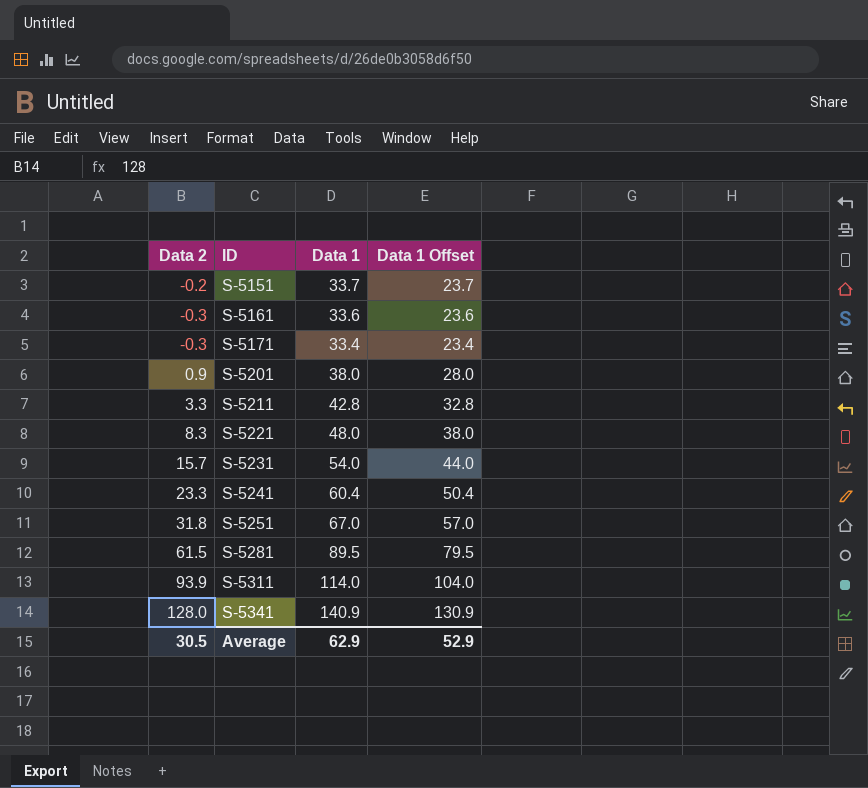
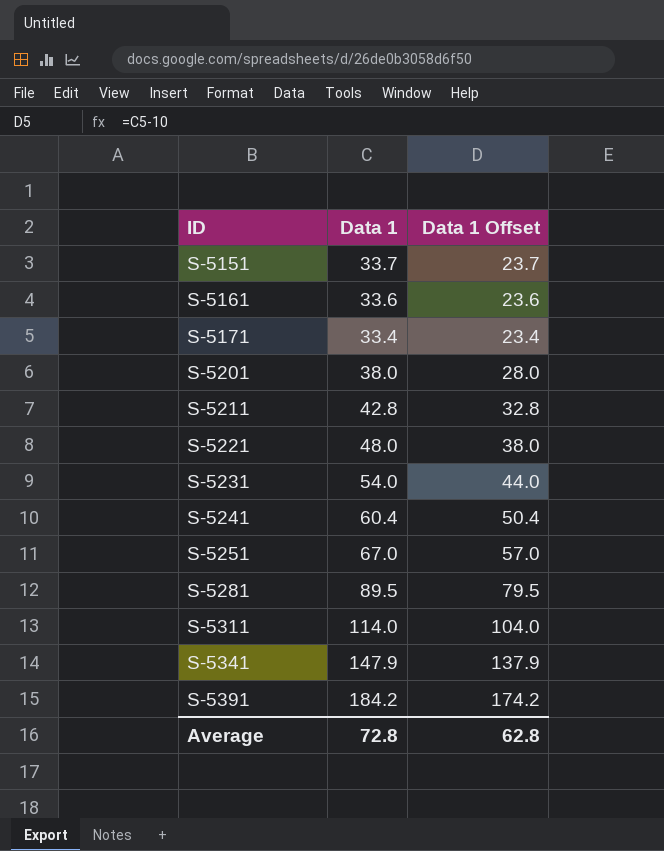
column Data 2 | position: 1 -> none
S-5341 | Data 1: 140.9 -> 147.9
S-5341 | Data 1 Offset: 130.9 -> 137.9
row S-5391: none -> 184.2 | 174.2
Average | Data 1: 62.9 -> 72.8
Average | Data 1 Offset: 52.9 -> 62.8

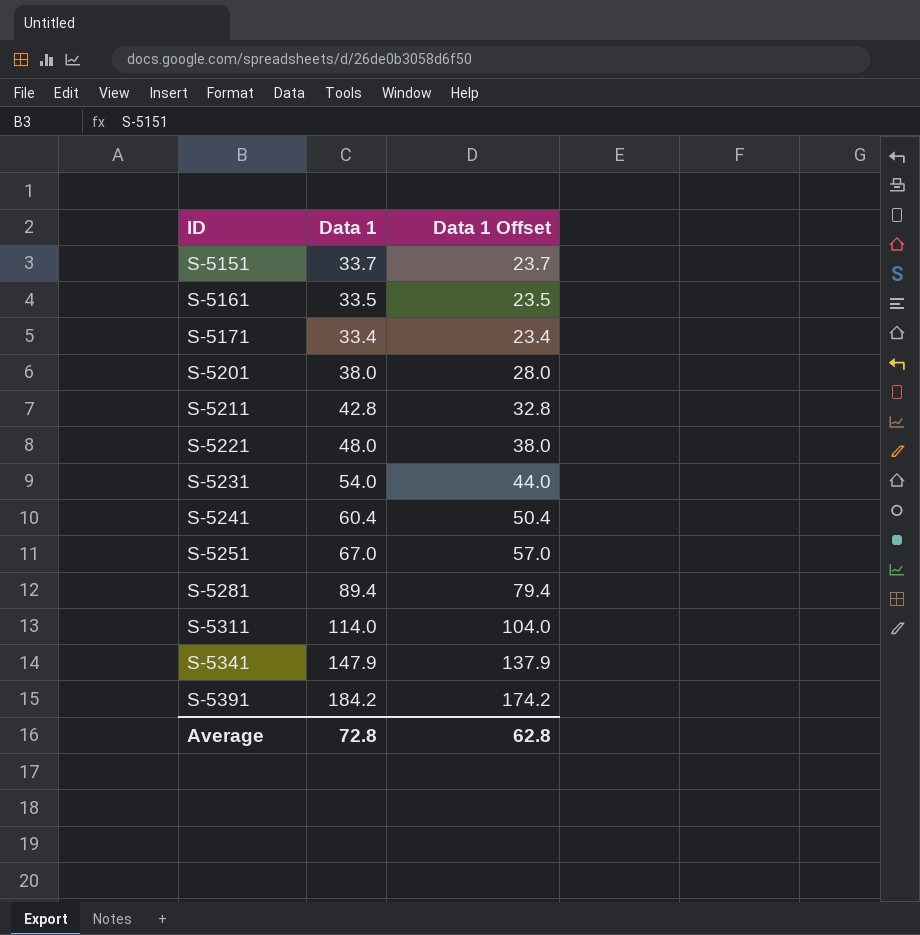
S-5161 | Data 1: 33.6 -> 33.5
S-5161 | Data 1 Offset: 23.6 -> 23.5
S-5281 | Data 1: 89.5 -> 89.4
S-5281 | Data 1 Offset: 79.5 -> 79.4

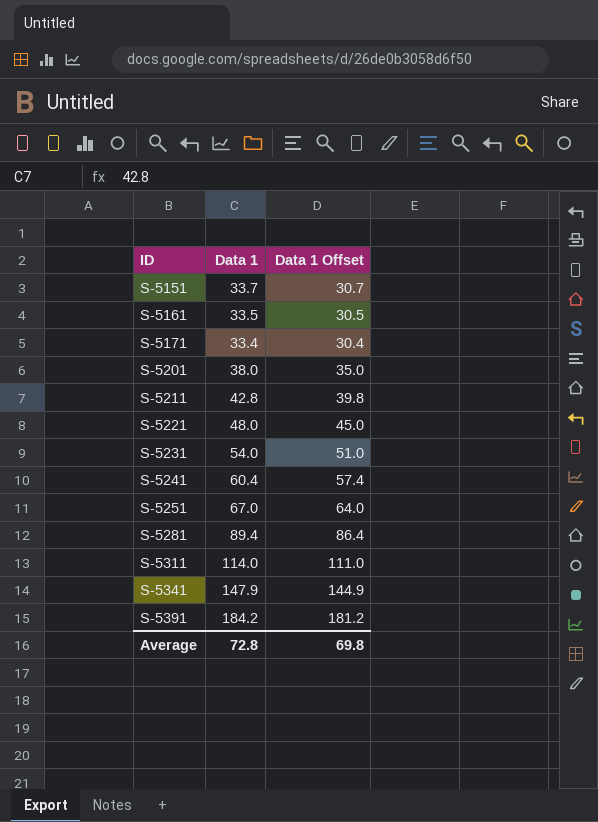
column Data 1 Offset | formula: [Data 1] - 10 -> [Data 1] - 3
Average | Data 1 Offset: 62.8 -> 69.8

